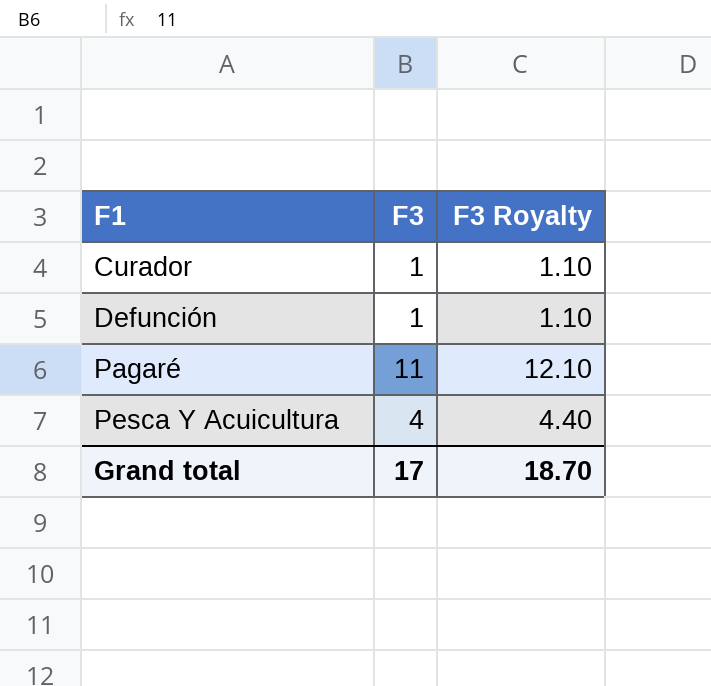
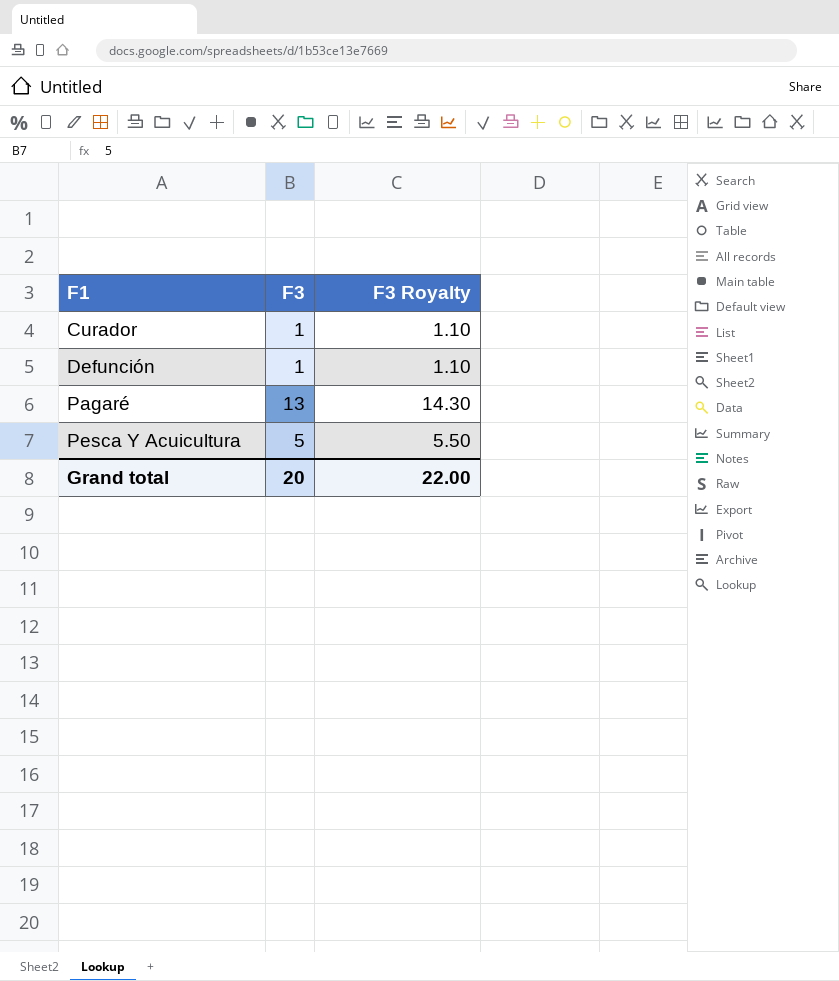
Pagaré | F3: 11 -> 13
Pagaré | F3 Royalty: 12.10 -> 14.30
Pesca Y Acuicultura | F3: 4 -> 5
Pesca Y Acuicultura | F3 Royalty: 4.40 -> 5.50
Grand total | F3: 17 -> 20
Grand total | F3 Royalty: 18.70 -> 22.00

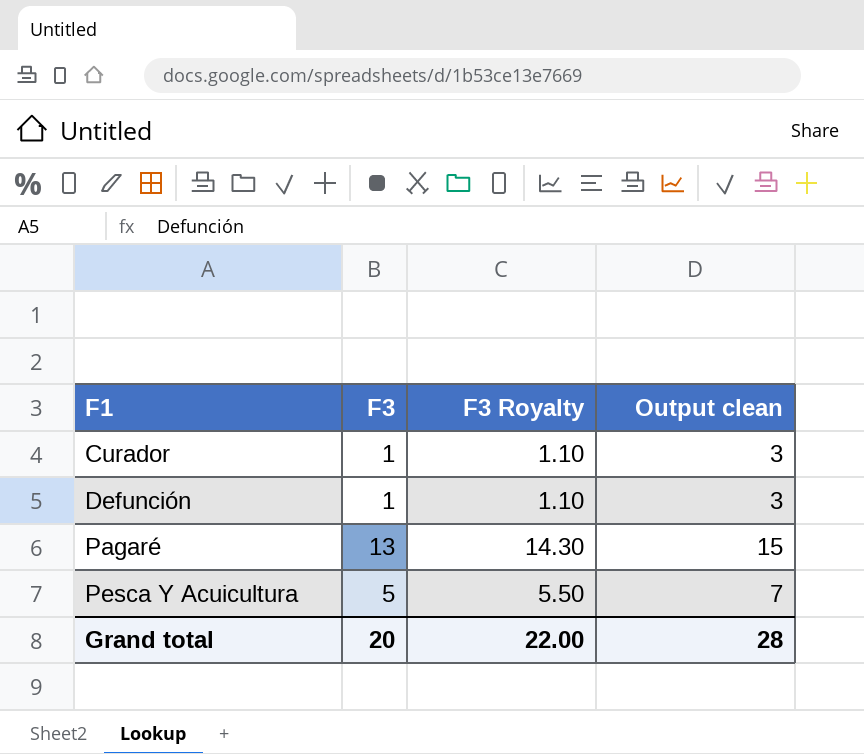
column Output clean | formula: none -> [F3] + 2

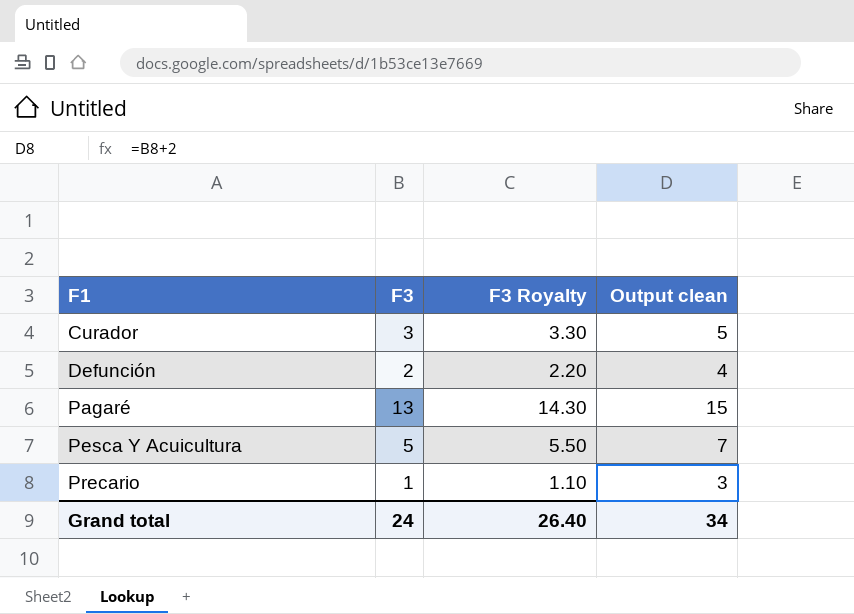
Curador | F3: 1 -> 3
Curador | F3 Royalty: 1.10 -> 3.30
Curador | Output clean: 3 -> 5
Defunción | F3: 1 -> 2
Defunción | F3 Royalty: 1.10 -> 2.20
Defunción | Output clean: 3 -> 4
row Precario: none -> 1 | 1.10 | 3
Grand total | F3: 20 -> 24
Grand total | F3 Royalty: 22.00 -> 26.40
Grand total | Output clean: 28 -> 34

